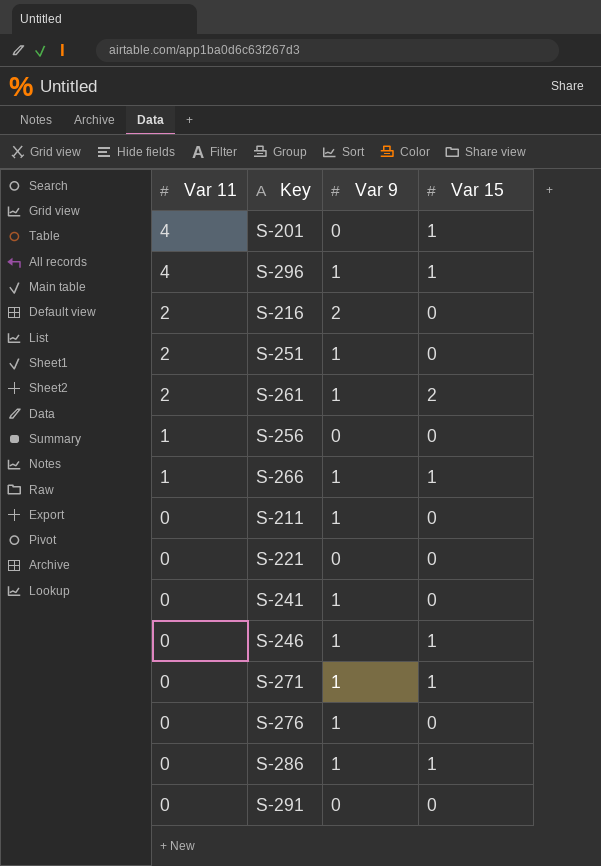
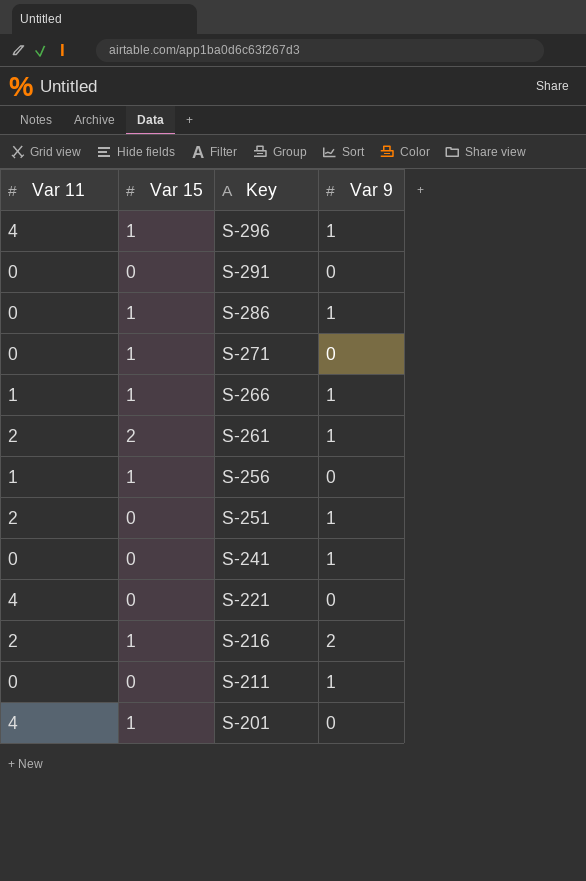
row order: Var 11 descending -> Key descending
column Var 15 | position: 4 -> 2
row S-246: 0 | 1 | 1 -> none
row S-276: 0 | 1 | 0 -> none
S-271 | Var 9: 1 -> 0
S-256 | Var 15: 0 -> 1
S-221 | Var 11: 0 -> 4
S-216 | Var 15: 0 -> 1

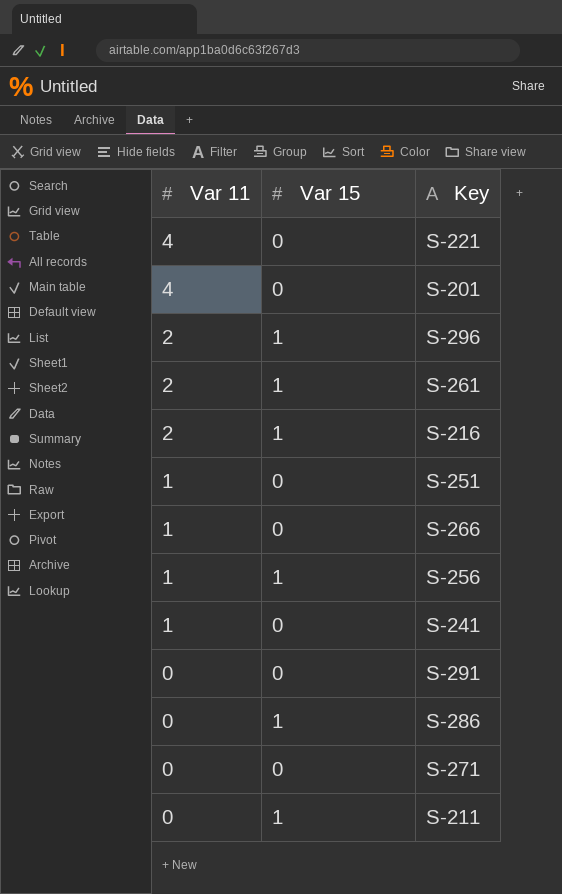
row order: Key descending -> Var 11 descending
column Var 9 | position: 4 -> none
S-201 | Var 15: 1 -> 0
S-296 | Var 11: 4 -> 2
S-261 | Var 15: 2 -> 1
S-251 | Var 11: 2 -> 1
S-266 | Var 15: 1 -> 0
S-241 | Var 11: 0 -> 1
S-271 | Var 15: 1 -> 0
S-211 | Var 15: 0 -> 1

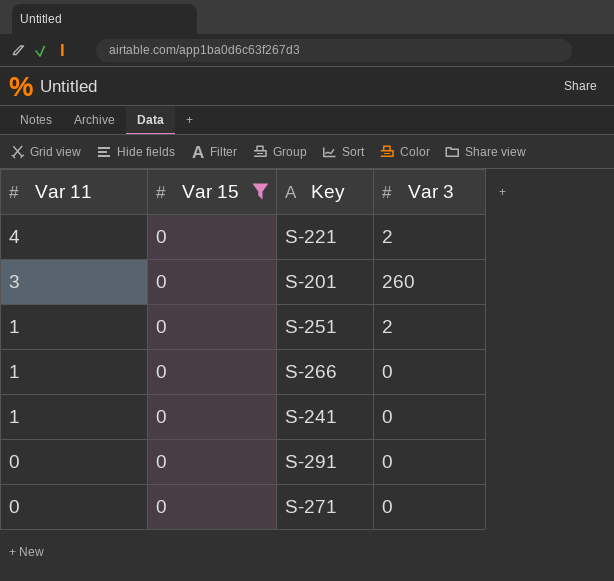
filter: none -> Var 15 = 0
column Var 3 | position: none -> 4
S-201 | Var 11: 4 -> 3

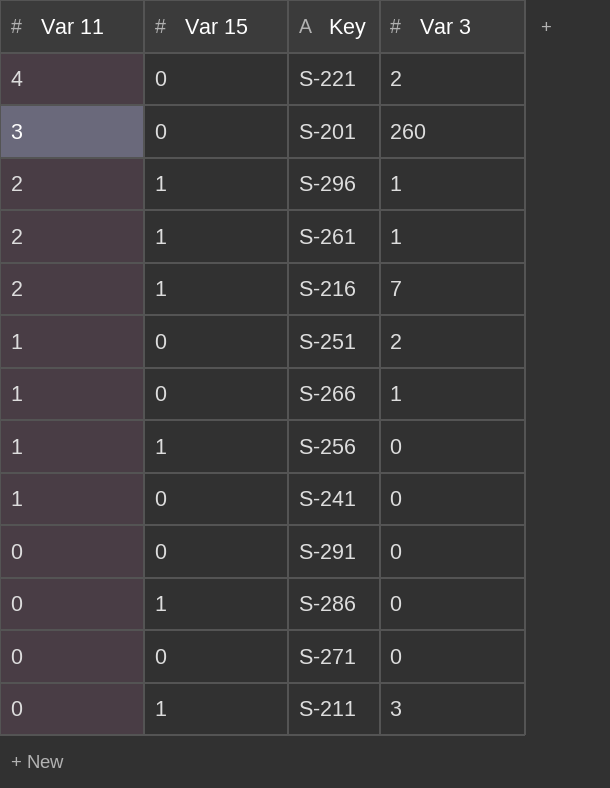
filter: Var 15 = 0 -> none
S-266 | Var 3: 0 -> 1

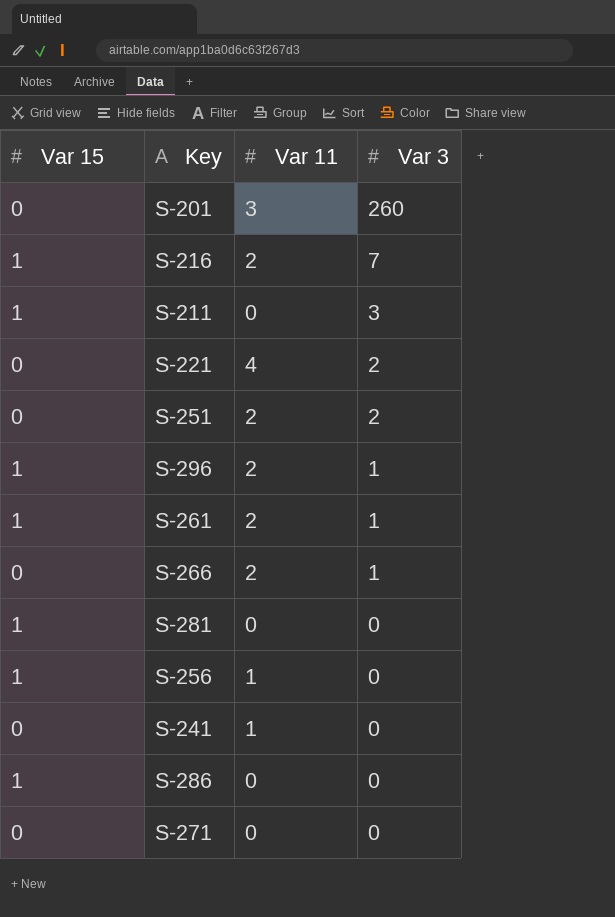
row order: Var 11 descending -> Var 3 descending
column Var 11 | position: 1 -> 3
row S-291: 0 | 0 | 0 -> none
S-251 | Var 11: 1 -> 2
S-266 | Var 11: 1 -> 2
row S-281: none -> 1 | 0 | 0

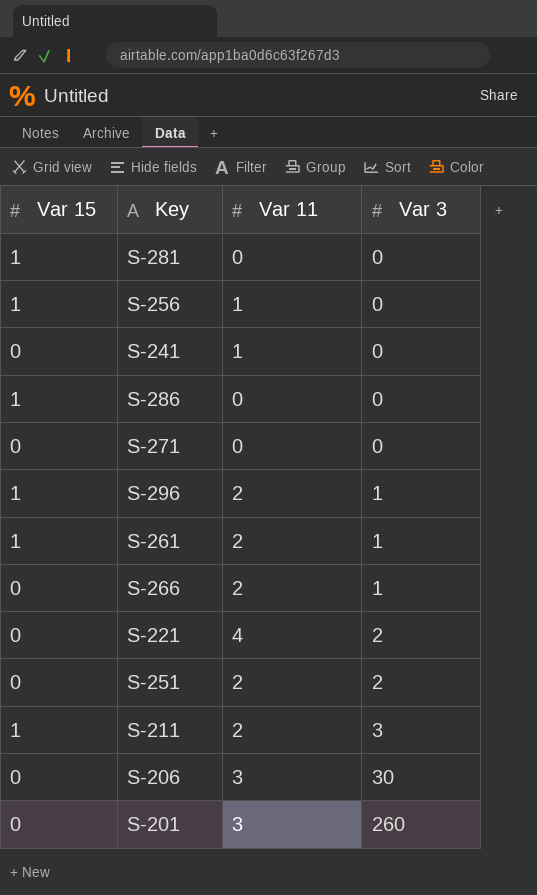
row order: Var 3 descending -> Var 3 ascending
row S-216: 1 | 2 | 7 -> none
S-211 | Var 11: 0 -> 2
row S-206: none -> 0 | 3 | 30

